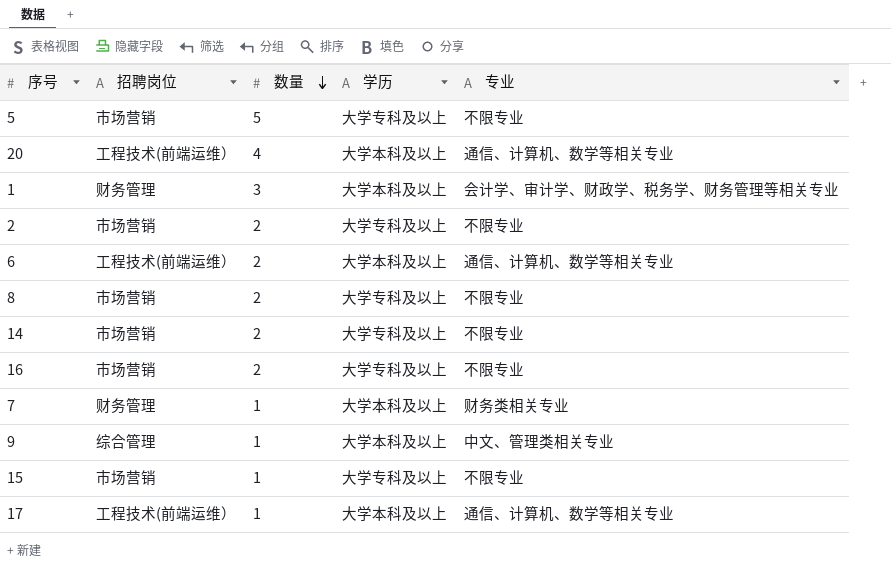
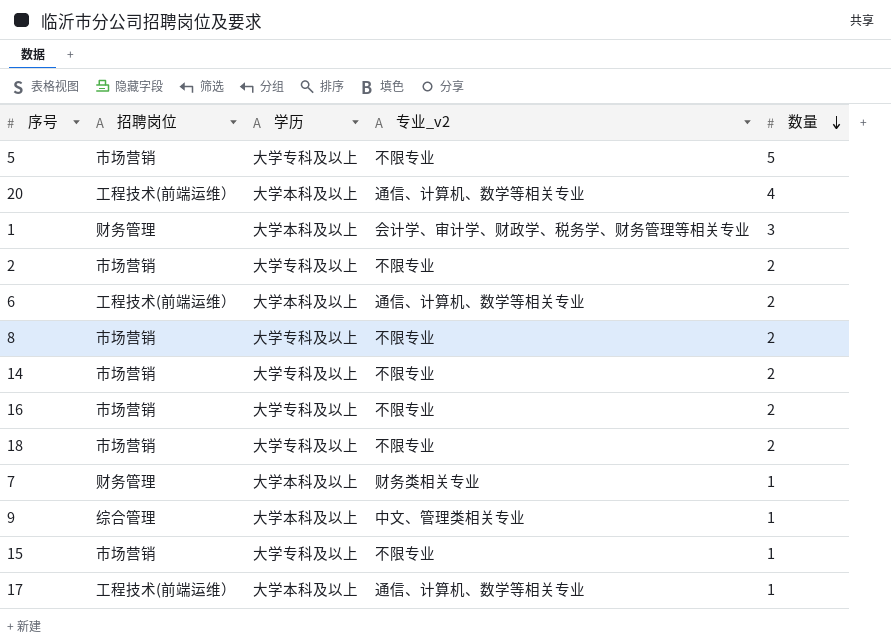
column name: 专业 -> 专业_v2
column 数量 | position: 3 -> 5
row 18: none -> 市场营销 | 大学专科及以上 | 不限专业 | 2

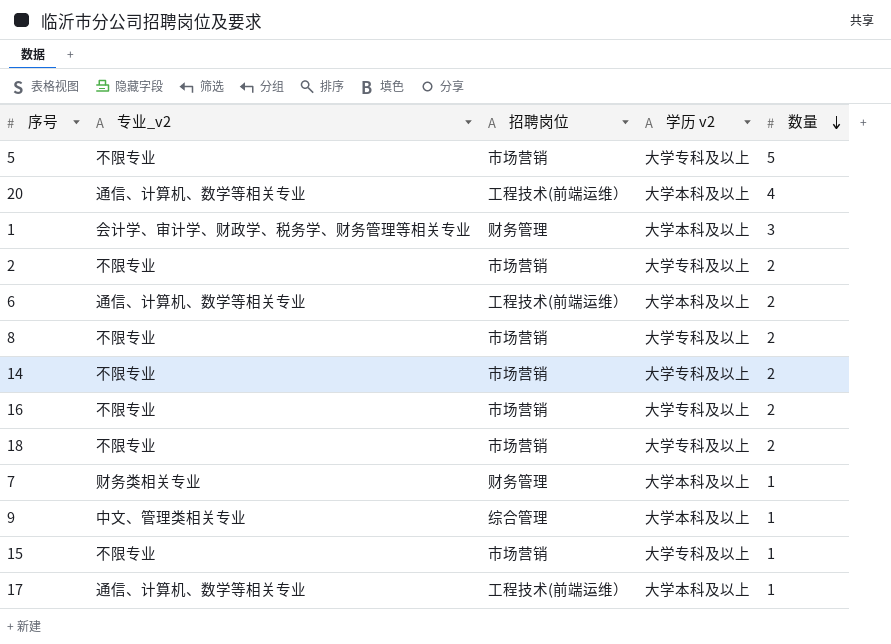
column 专业_v2 | position: 4 -> 2
column name: 学历 -> 学历 v2

